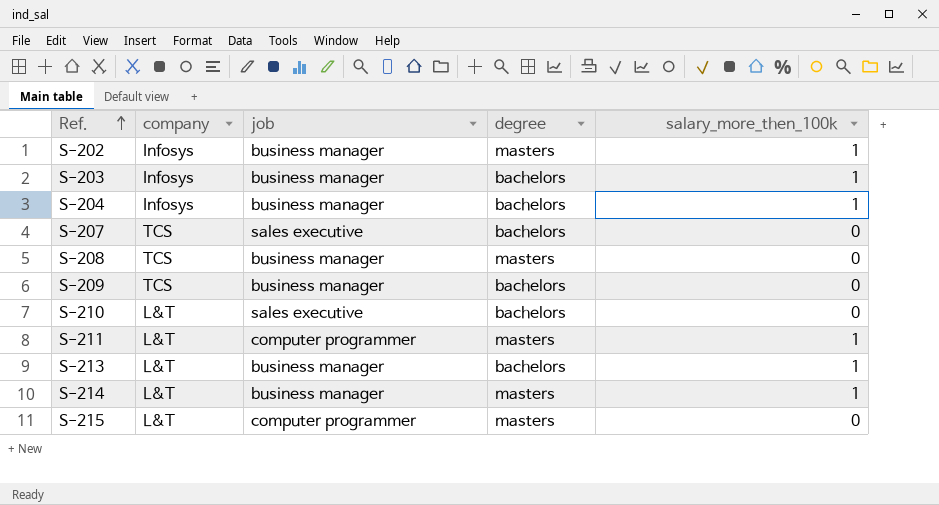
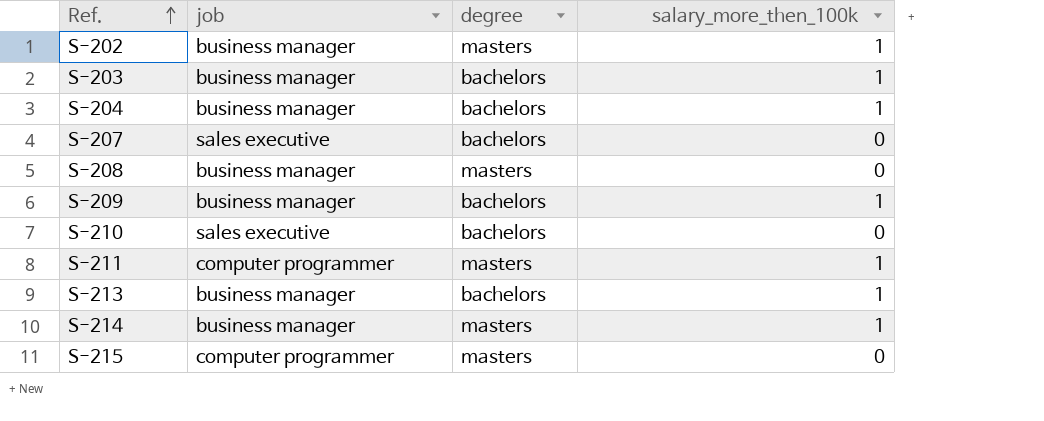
column company | position: 2 -> none
S-209 | salary_more_then_100k: 0 -> 1

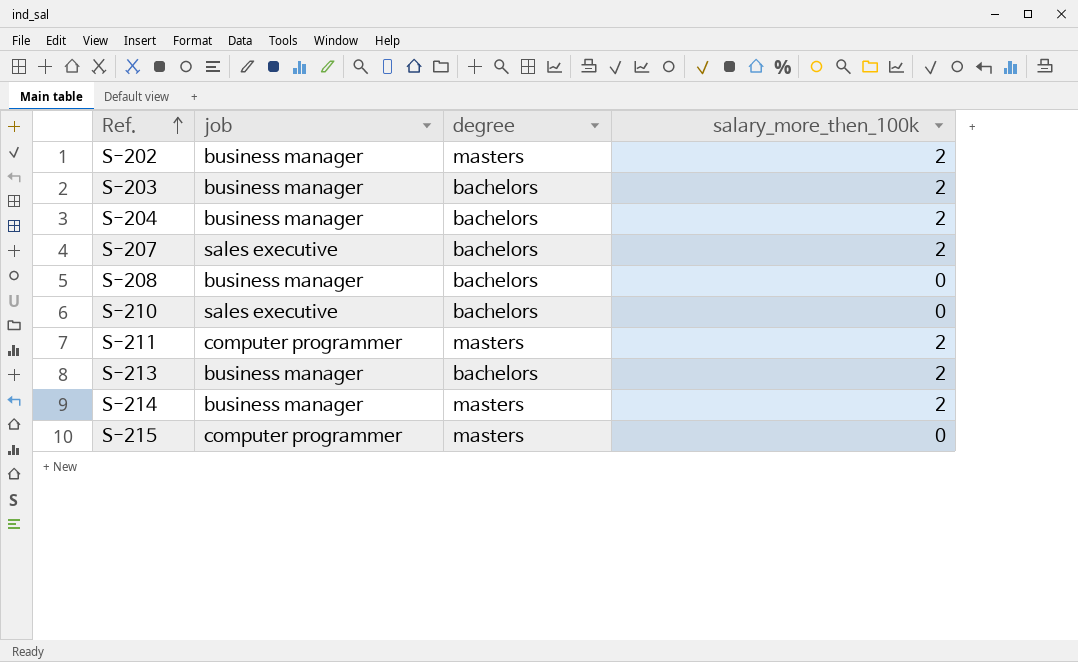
row S-209: business manager | bachelors | 1 -> none
S-202 | salary_more_then_100k: 1 -> 2
S-203 | salary_more_then_100k: 1 -> 2
S-204 | salary_more_then_100k: 1 -> 2
S-207 | salary_more_then_100k: 0 -> 2
S-208 | degree: masters -> bachelors
S-211 | salary_more_then_100k: 1 -> 2
S-213 | salary_more_then_100k: 1 -> 2
S-214 | salary_more_then_100k: 1 -> 2

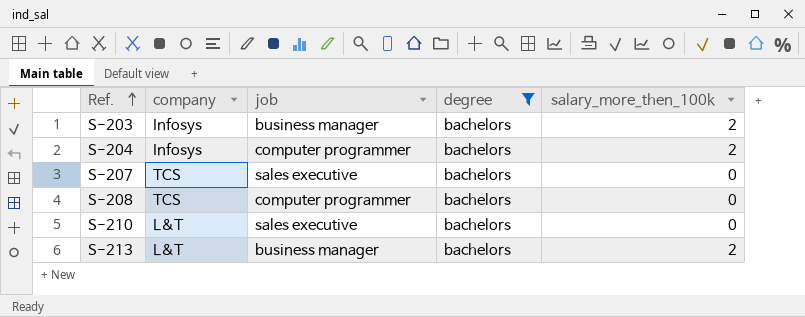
filter: none -> degree = bachelors
column company | position: none -> 2
S-204 | job: business manager -> computer programmer
S-207 | salary_more_then_100k: 2 -> 0
S-208 | job: business manager -> computer programmer

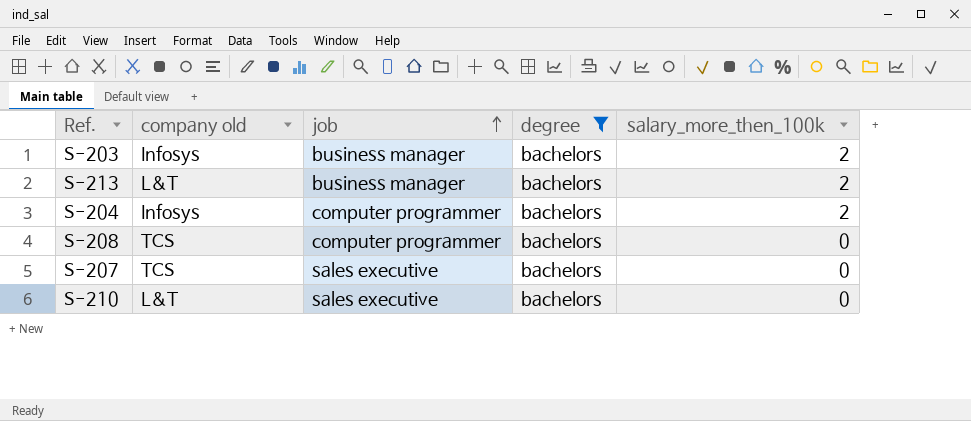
row order: Ref. ascending -> job ascending
column name: company -> company old

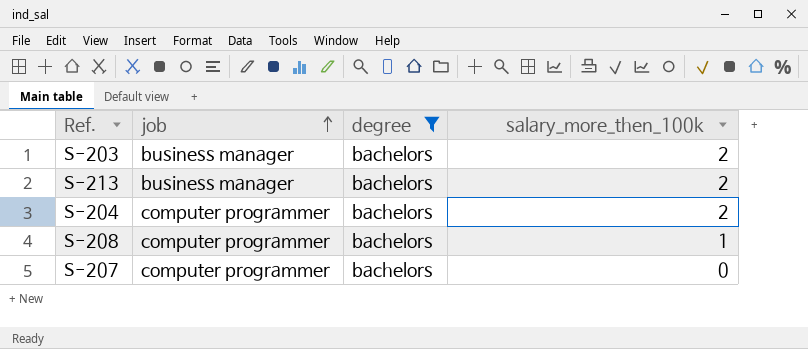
column company old | position: 2 -> none
row S-210: L&T | sales executive | bachelors | 0 -> none
S-208 | salary_more_then_100k: 0 -> 1
S-207 | job: sales executive -> computer programmer

